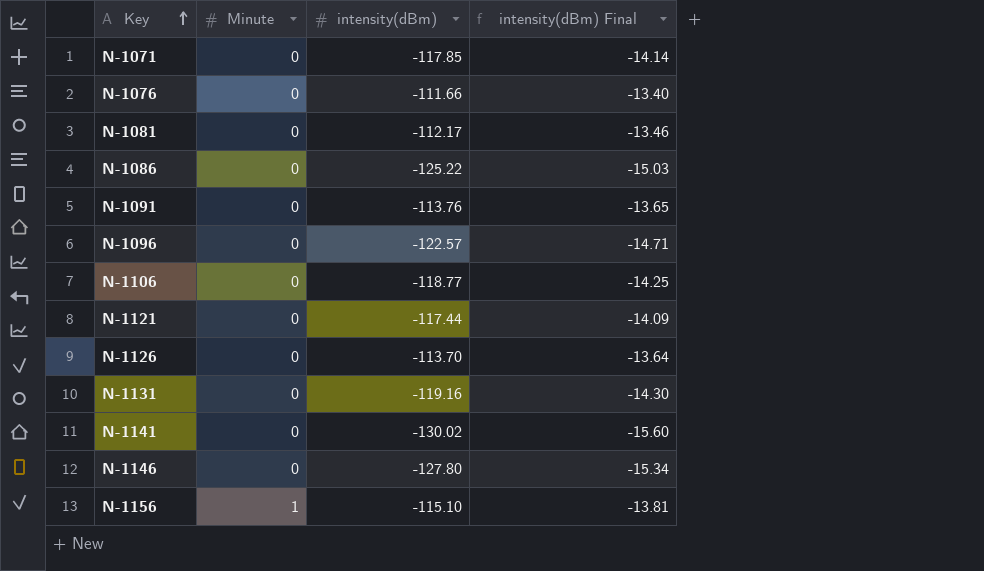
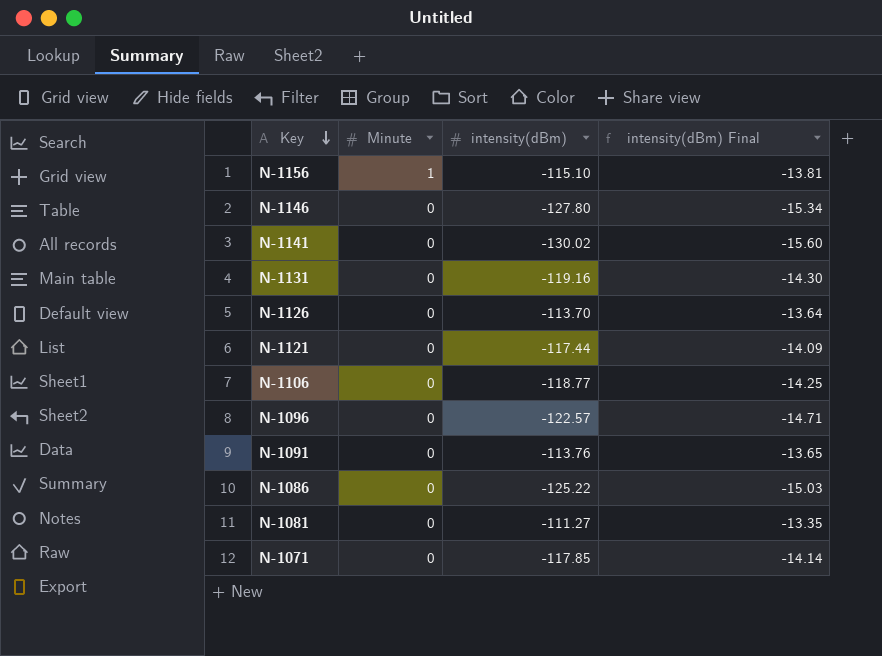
row order: Key ascending -> Key descending
row N-1076: 0 | -111.66 | -13.40 -> none
N-1081 | intensity(dBm): -112.17 -> -111.27
N-1081 | intensity(dBm) Final: -13.46 -> -13.35

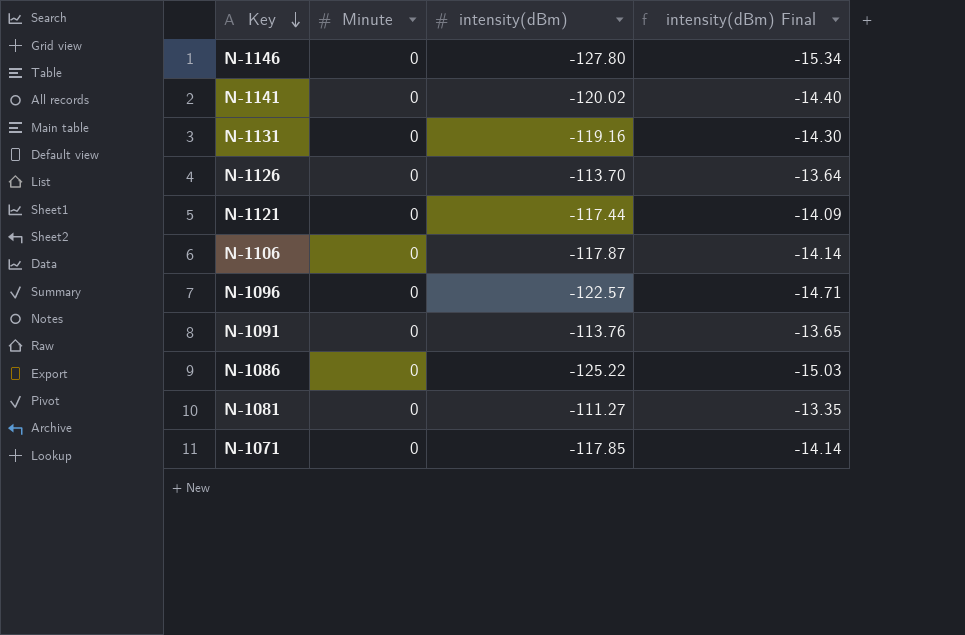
row N-1156: 1 | -115.10 | -13.81 -> none
N-1141 | intensity(dBm): -130.02 -> -120.02
N-1141 | intensity(dBm) Final: -15.60 -> -14.40
N-1106 | intensity(dBm): -118.77 -> -117.87
N-1106 | intensity(dBm) Final: -14.25 -> -14.14

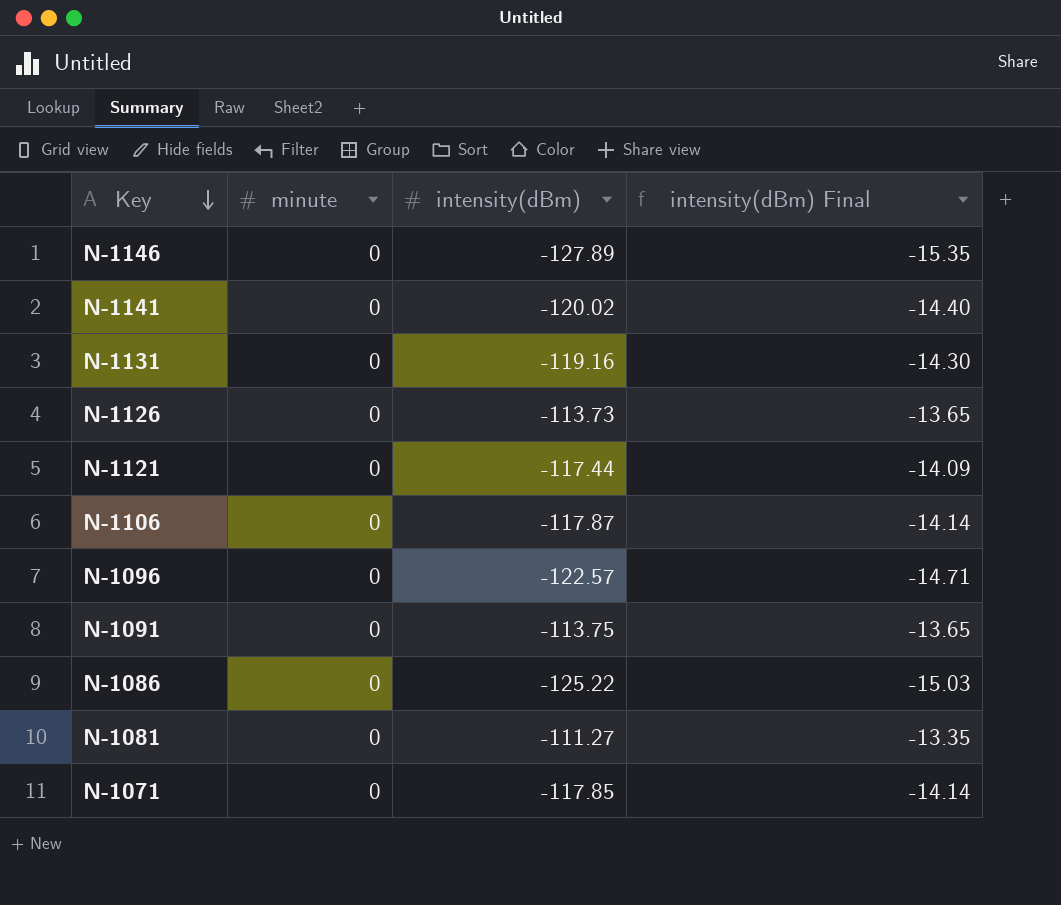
column name: Minute -> minute
N-1146 | intensity(dBm): -127.80 -> -127.89
N-1146 | intensity(dBm) Final: -15.34 -> -15.35
N-1126 | intensity(dBm): -113.70 -> -113.73
N-1126 | intensity(dBm) Final: -13.64 -> -13.65
N-1091 | intensity(dBm): -113.76 -> -113.75

